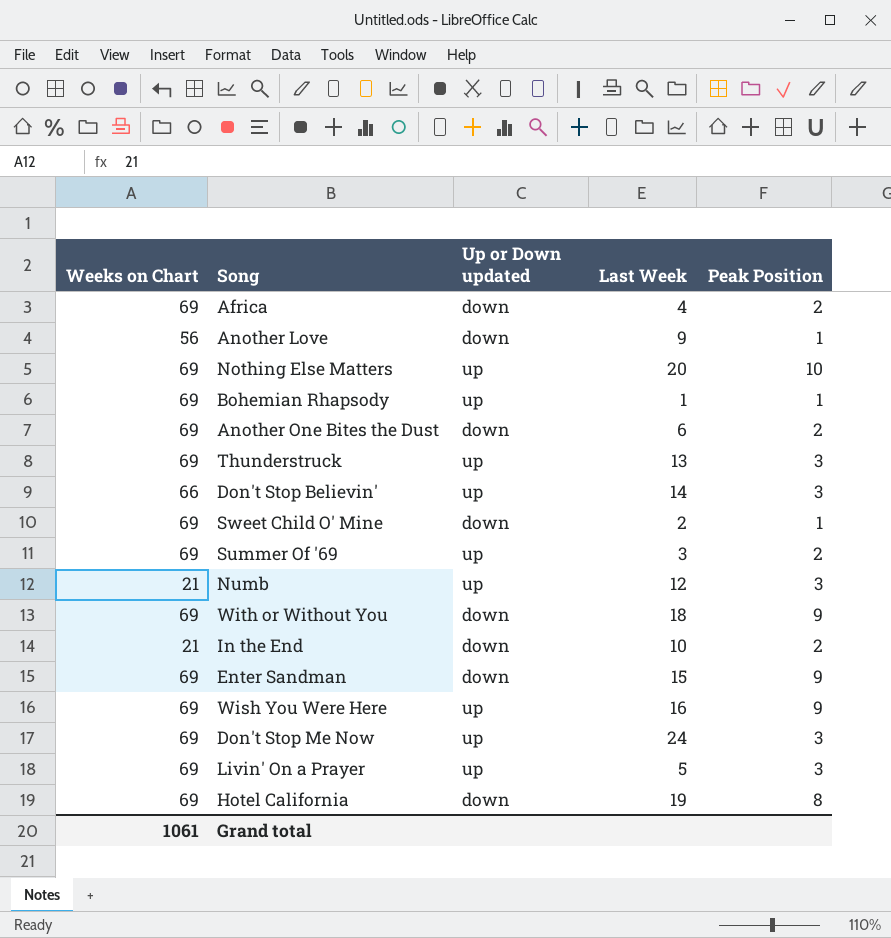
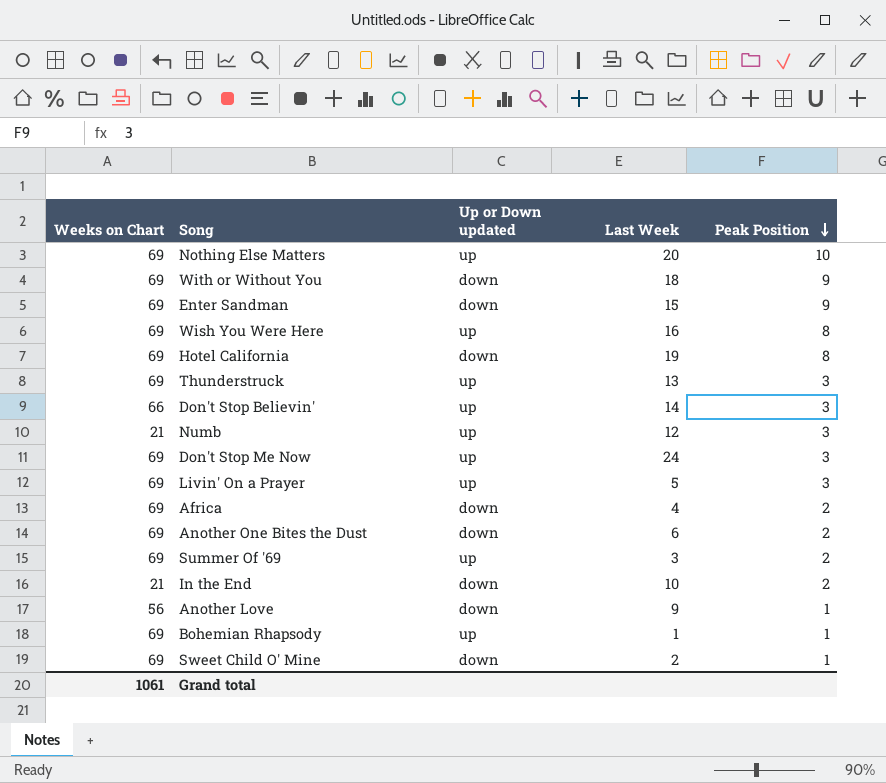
row order: none -> Peak Position descending
Wish You Were Here | Peak Position: 9 -> 8

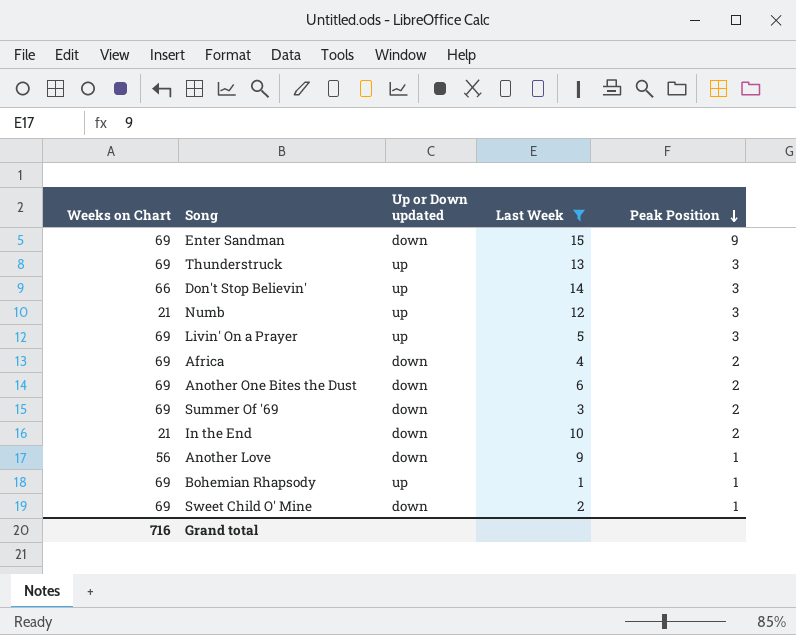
filter: none -> Last Week <= 15
Summer Of '69 | Up or Down updated: up -> down
Grand total | Weeks on Chart: 1061 -> 716

